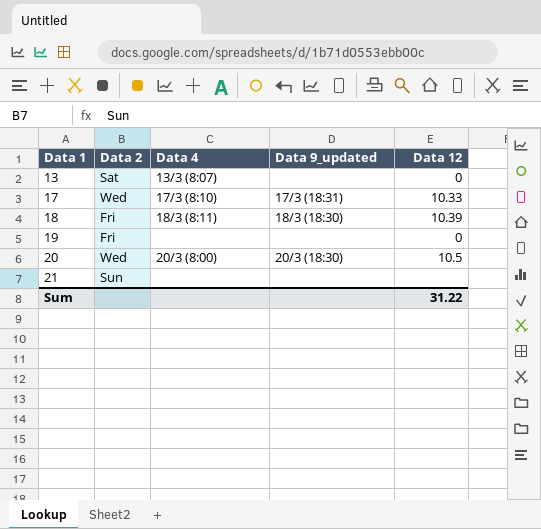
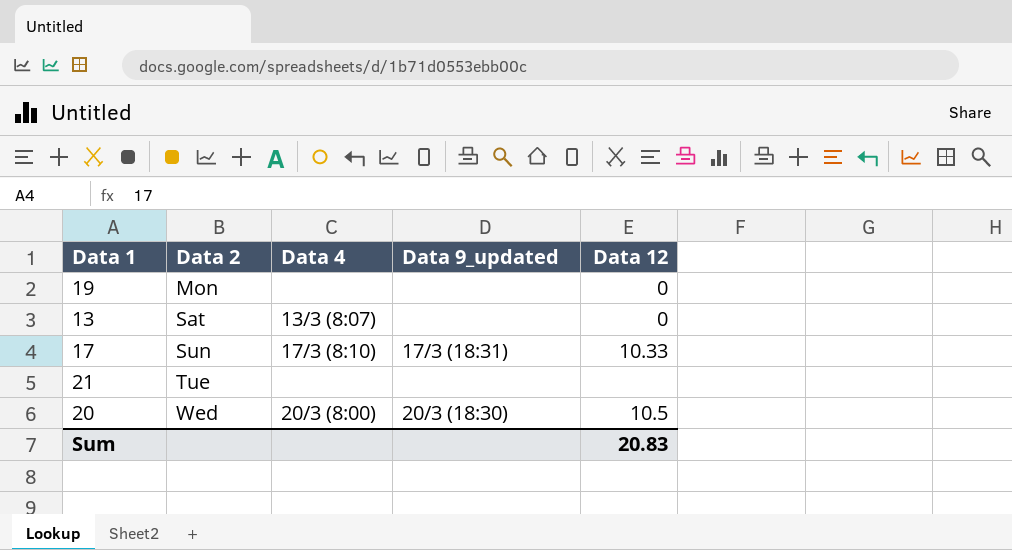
row order: Data 1 ascending -> Data 2 ascending
row 18: Fri | 18/3 (8:11) | 18/3 (18:30) | 10.39 -> none
19 | Data 2: Fri -> Mon
17 | Data 2: Wed -> Sun
21 | Data 2: Sun -> Tue
Sum | Data 12: 31.22 -> 20.83

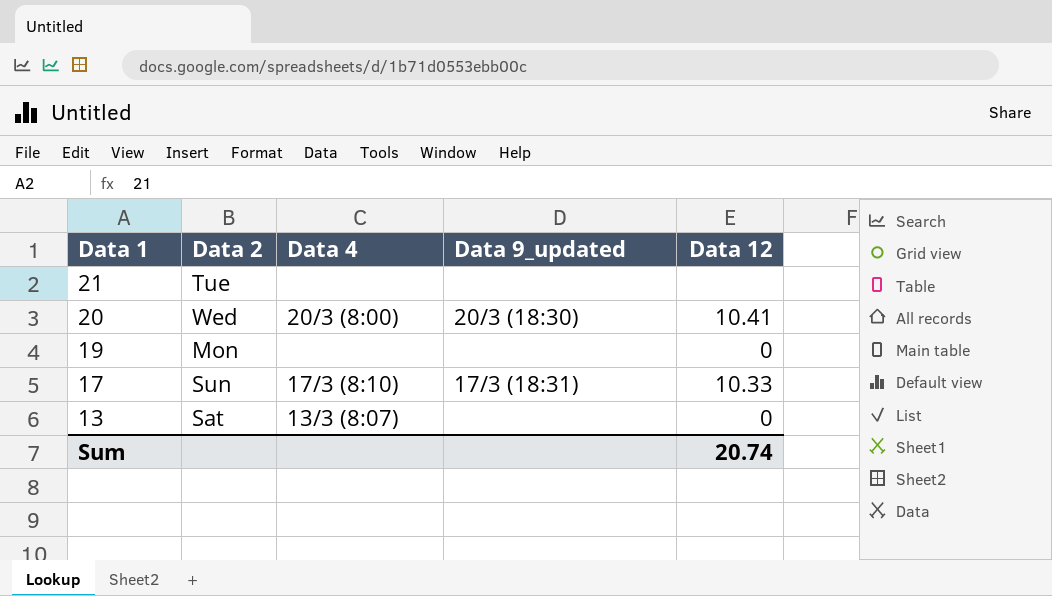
row order: Data 2 ascending -> Data 1 descending
20 | Data 12: 10.5 -> 10.41
Sum | Data 12: 20.83 -> 20.74

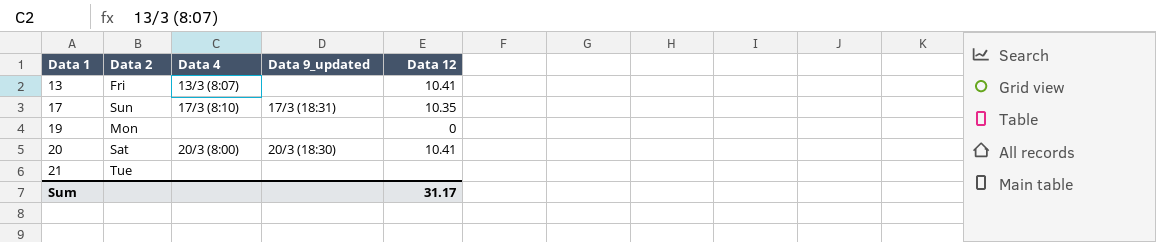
row order: Data 1 descending -> Data 1 ascending
13 | Data 2: Sat -> Fri
13 | Data 12: 0 -> 10.41
17 | Data 12: 10.33 -> 10.35
20 | Data 2: Wed -> Sat
Sum | Data 12: 20.74 -> 31.17

